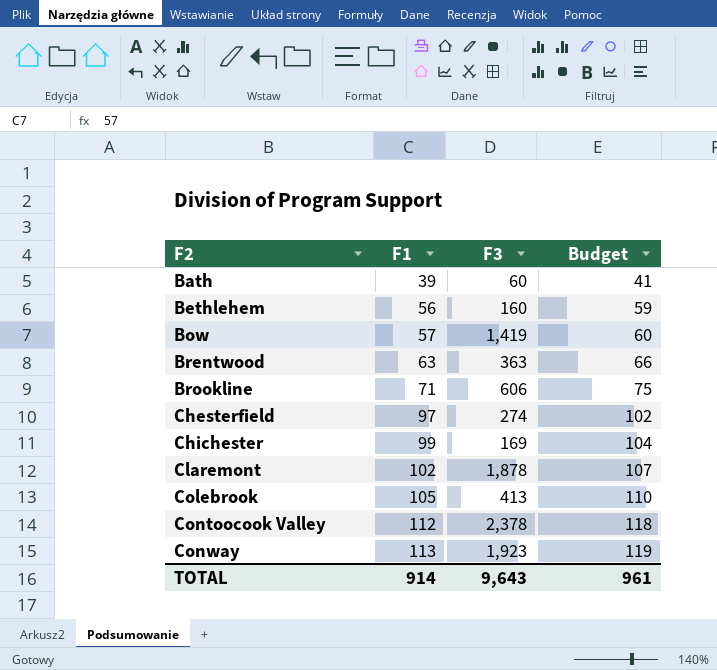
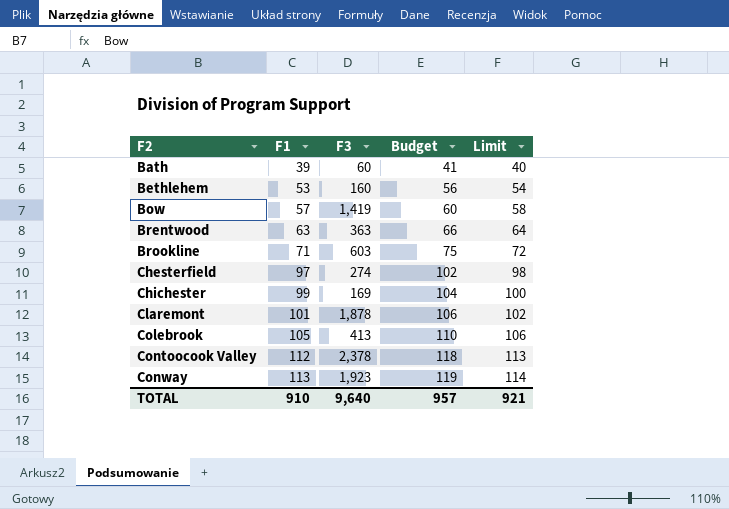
column Limit | formula: none -> [F1] + 1
Bethlehem | F1: 56 -> 53
Bethlehem | Budget: 59 -> 56
Brookline | F3: 606 -> 603
Claremont | F1: 102 -> 101
Claremont | Budget: 107 -> 106
TOTAL | F1: 914 -> 910
TOTAL | F3: 9,643 -> 9,640
TOTAL | Budget: 961 -> 957

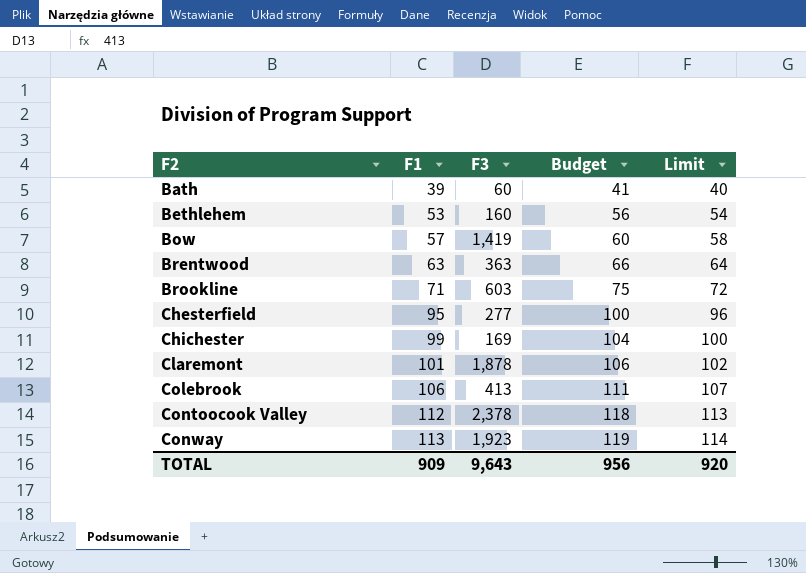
Chesterfield | F1: 97 -> 95
Chesterfield | F3: 274 -> 277
Chesterfield | Budget: 102 -> 100
Chesterfield | Limit: 98 -> 96
Colebrook | F1: 105 -> 106
Colebrook | Budget: 110 -> 111
Colebrook | Limit: 106 -> 107
TOTAL | F1: 910 -> 909
TOTAL | F3: 9,640 -> 9,643
TOTAL | Budget: 957 -> 956
TOTAL | Limit: 921 -> 920

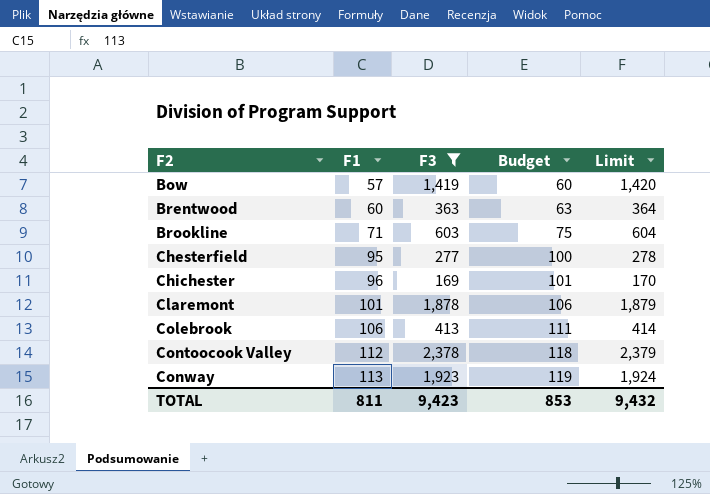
filter: none -> F3 >= 169
column Limit | formula: [F1] + 1 -> [F3] + 1
Brentwood | F1: 63 -> 60
Brentwood | Budget: 66 -> 63
Chichester | F1: 99 -> 96
Chichester | Budget: 104 -> 101
TOTAL | F1: 909 -> 811
TOTAL | F3: 9,643 -> 9,423
TOTAL | Budget: 956 -> 853
TOTAL | Limit: 920 -> 9,432

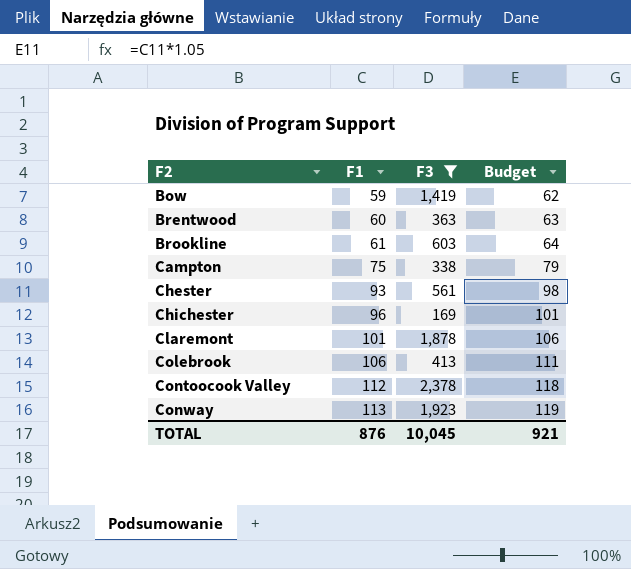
column Limit | formula: [F3] + 1 -> none
row Chesterfield: 95 | 277 | 100 | 278 -> none
Bow | F1: 57 -> 59
Bow | Budget: 60 -> 62
Brookline | F1: 71 -> 61
Brookline | Budget: 75 -> 64
row Campton: none -> 75 | 338 | 79
row Chester: none -> 93 | 561 | 98
TOTAL | F1: 811 -> 876
TOTAL | F3: 9,423 -> 10,045
TOTAL | Budget: 853 -> 921

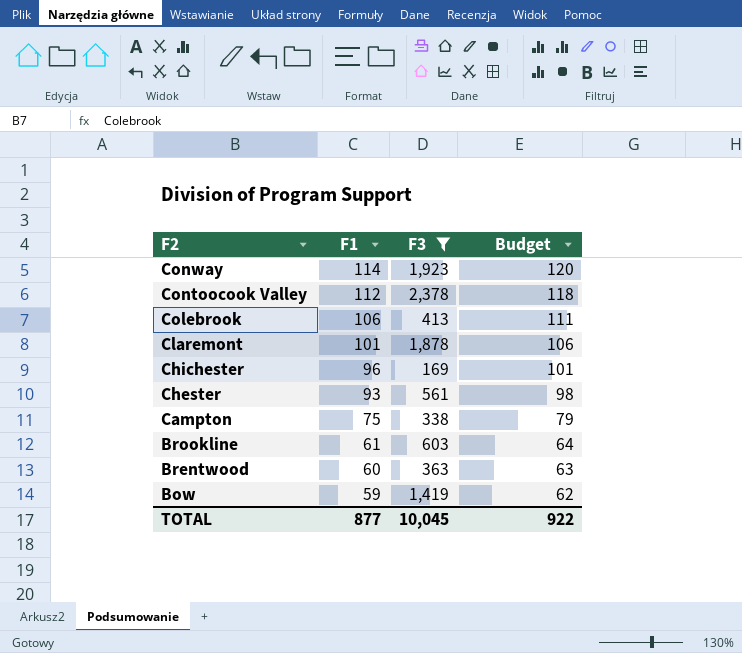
row order: F2 ascending -> F2 descending
Conway | F1: 113 -> 114
Conway | Budget: 119 -> 120
TOTAL | F1: 876 -> 877
TOTAL | Budget: 921 -> 922

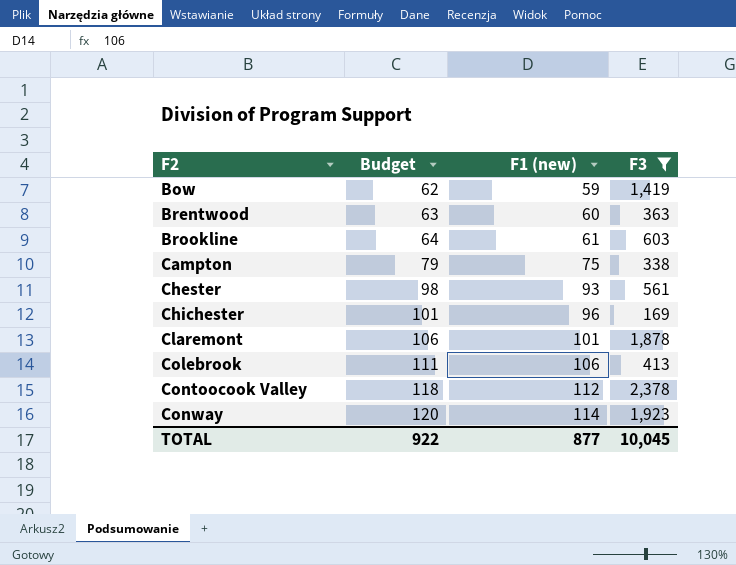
row order: F2 descending -> F2 ascending
column Budget | position: 4 -> 2
column name: F1 -> F1 (new)

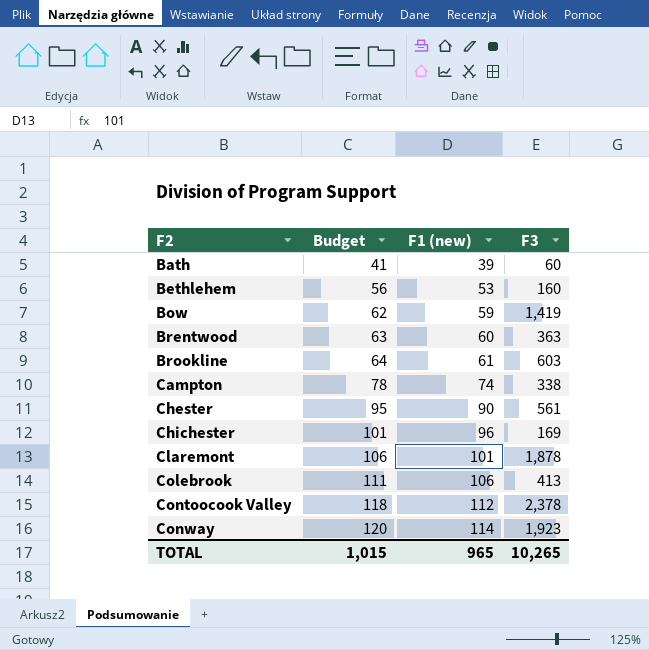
filter: F3 >= 169 -> none
Campton | Budget: 79 -> 78
Campton | F1 (new): 75 -> 74
Chester | Budget: 98 -> 95
Chester | F1 (new): 93 -> 90
TOTAL | Budget: 922 -> 1,015
TOTAL | F1 (new): 877 -> 965
TOTAL | F3: 10,045 -> 10,265

